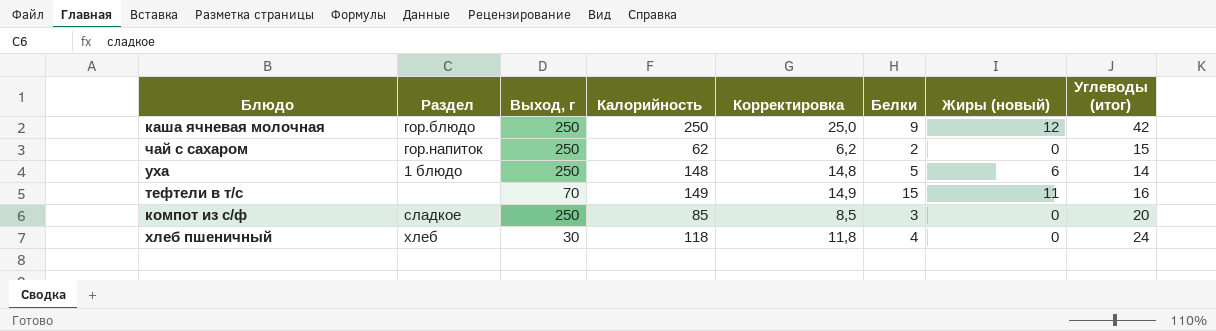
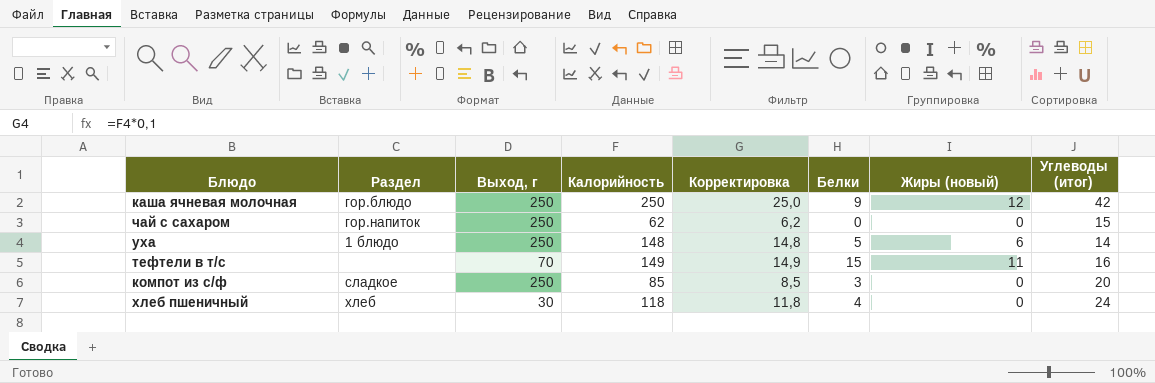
чай с сахаром | Белки: 2 -> 0

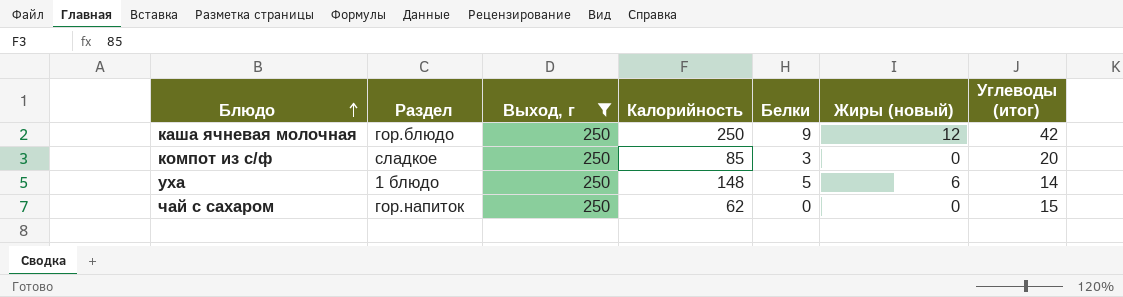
filter: none -> Выход, г = 250
row order: none -> Блюдо ascending
column Корректировка | formula: [Калорийность] * 0,1 -> none

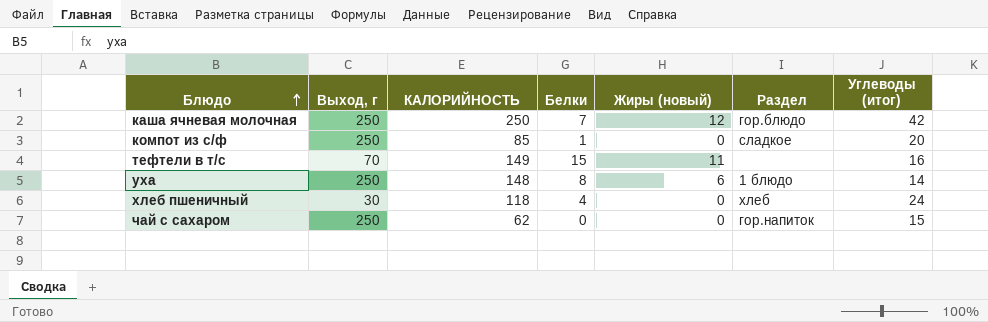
filter: Выход, г = 250 -> none
column name: Калорийность -> КАЛОРИЙНОСТЬ
column Раздел | position: 2 -> 6
каша ячневая молочная | Белки: 9 -> 7
компот из с/ф | Белки: 3 -> 1
уха | Белки: 5 -> 8

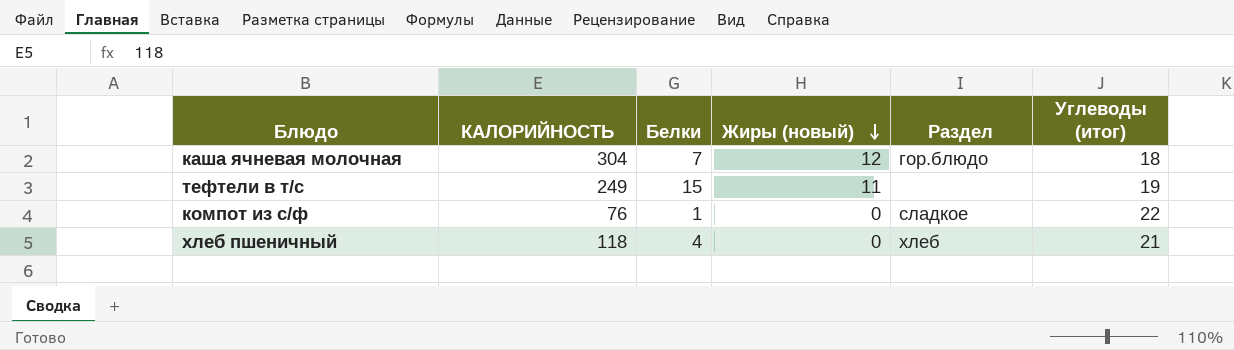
row order: Блюдо ascending -> Жиры (новый) descending
column Выход, г | position: 2 -> none
row уха: 250 | 148 | 8 | 6 | 1 блюдо | 14 -> none
row чай с сахаром: 250 | 62 | 0 | 0 | гор.напиток | 15 -> none
каша ячневая молочная | КАЛОРИЙНОСТЬ: 250 -> 304
каша ячневая молочная | Углеводы (итог): 42 -> 18
тефтели в т/с | КАЛОРИЙНОСТЬ: 149 -> 249
тефтели в т/с | Углеводы (итог): 16 -> 19
компот из с/ф | КАЛОРИЙНОСТЬ: 85 -> 76
компот из с/ф | Углеводы (итог): 20 -> 22
хлеб пшеничный | Углеводы (итог): 24 -> 21

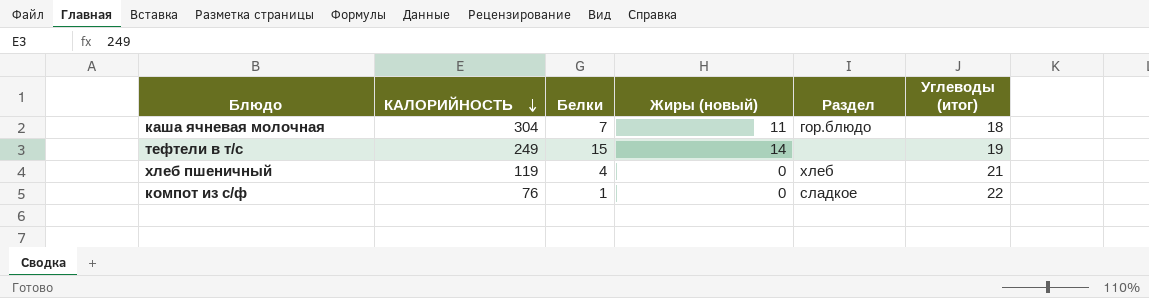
row order: Жиры (новый) descending -> КАЛОРИЙНОСТЬ descending
каша ячневая молочная | Жиры (новый): 12 -> 11
тефтели в т/с | Жиры (новый): 11 -> 14
хлеб пшеничный | КАЛОРИЙНОСТЬ: 118 -> 119

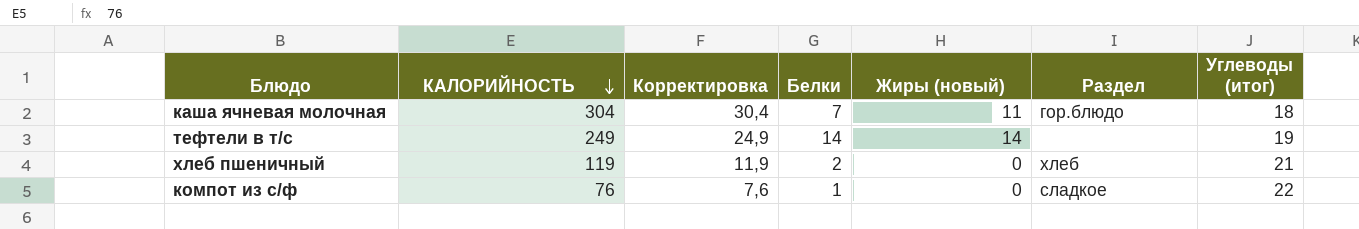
column Корректировка | formula: none -> [КАЛОРИЙНОСТЬ] * 0,1
тефтели в т/с | Белки: 15 -> 14
хлеб пшеничный | Белки: 4 -> 2

